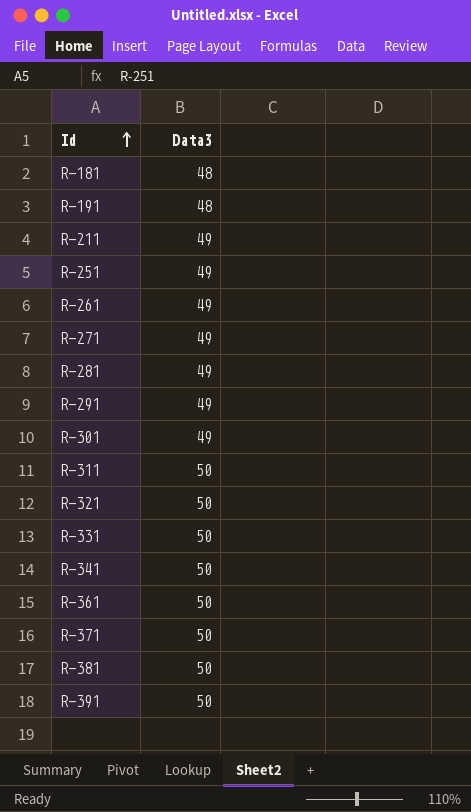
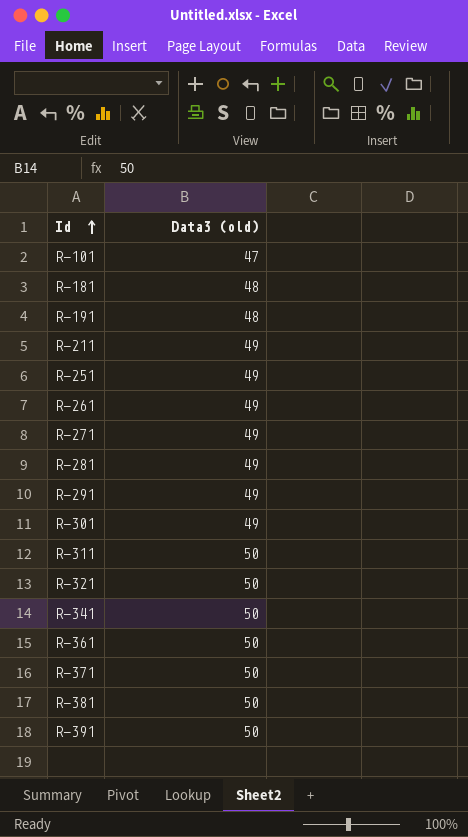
column name: Data3 -> Data3 (old)
row R-331: 50 -> none
row R-101: none -> 47

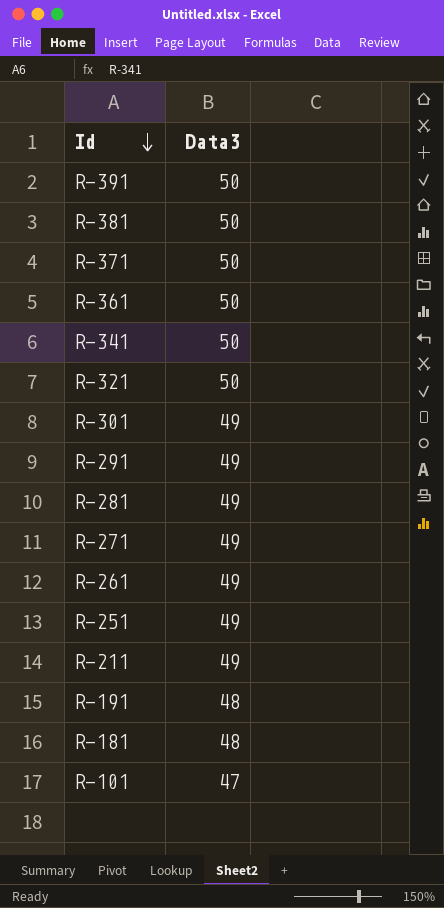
row order: Id ascending -> Id descending
column name: Data3 (old) -> Data3
row R-311: 50 -> none

